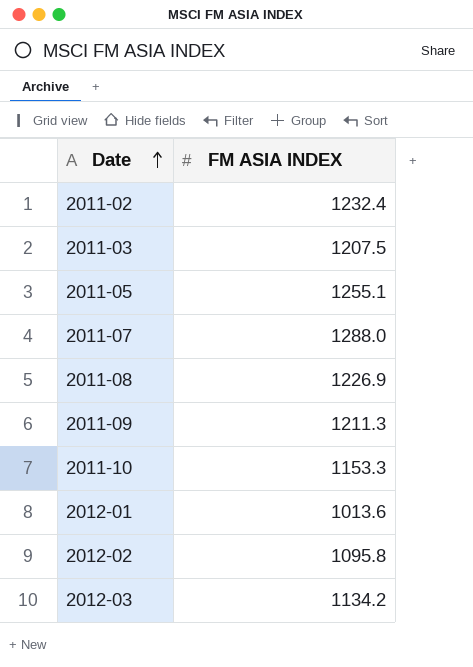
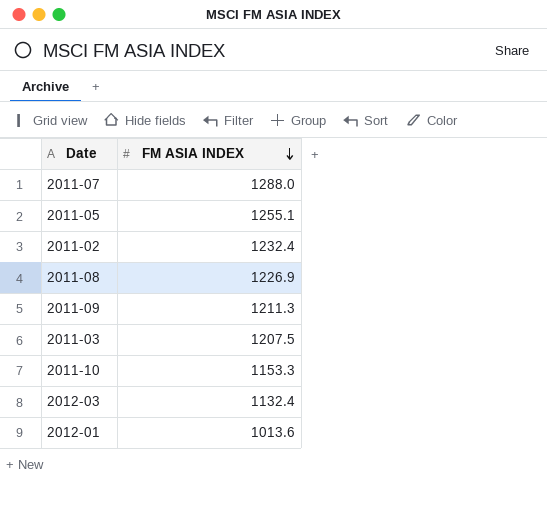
row order: Date ascending -> FM ASIA INDEX descending
row 2012-02: 1095.8 -> none
2012-03 | FM ASIA INDEX: 1134.2 -> 1132.4

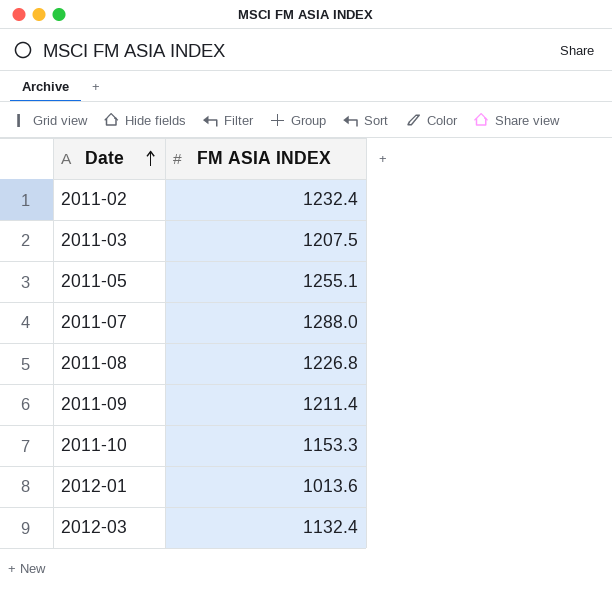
row order: FM ASIA INDEX descending -> Date ascending
2011-08 | FM ASIA INDEX: 1226.9 -> 1226.8
2011-09 | FM ASIA INDEX: 1211.3 -> 1211.4

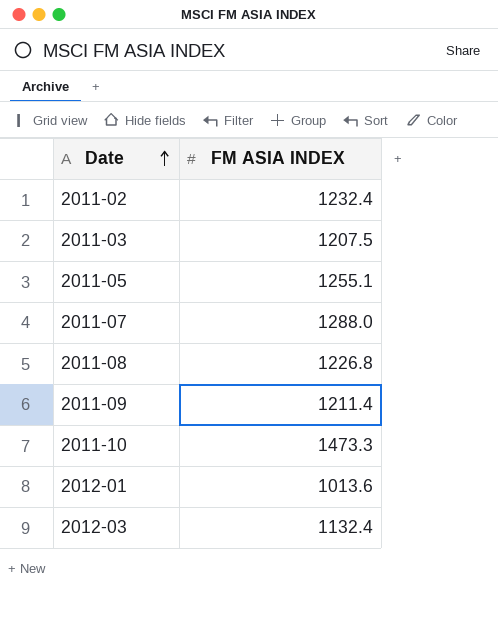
2011-10 | FM ASIA INDEX: 1153.3 -> 1473.3

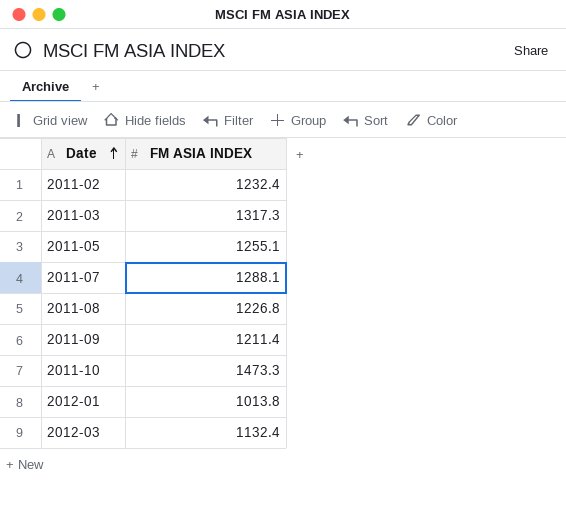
2011-03 | FM ASIA INDEX: 1207.5 -> 1317.3
2011-07 | FM ASIA INDEX: 1288.0 -> 1288.1
2012-01 | FM ASIA INDEX: 1013.6 -> 1013.8

